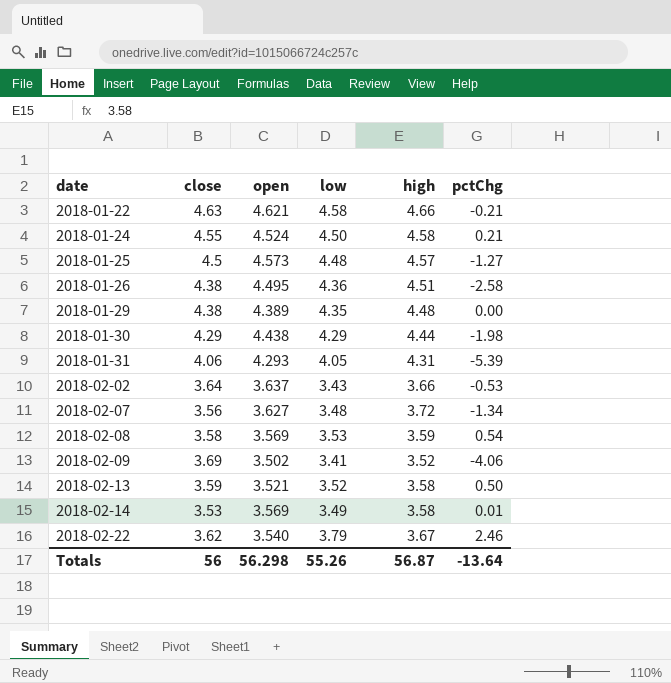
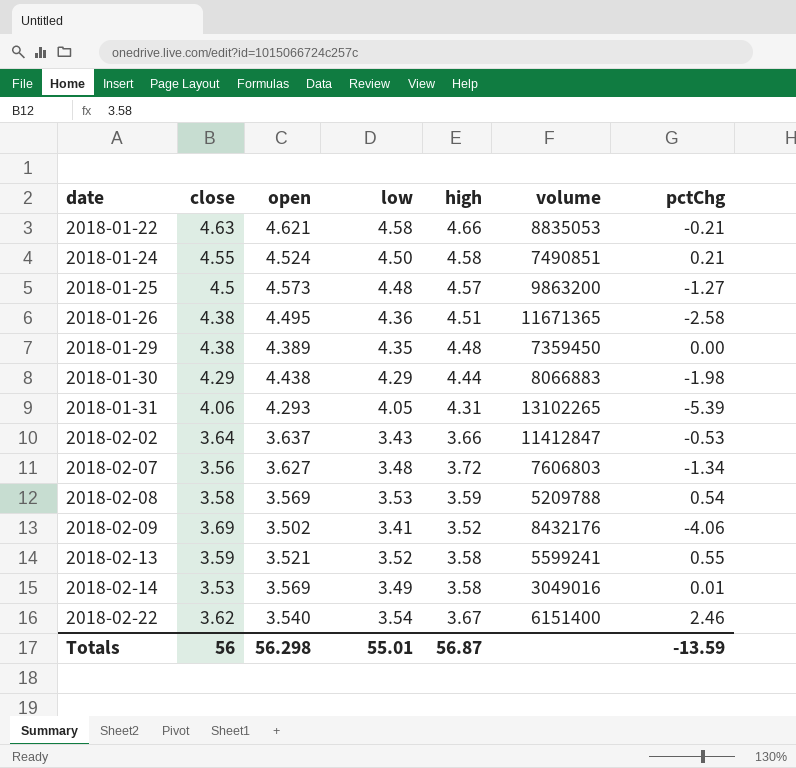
column volume | position: none -> 6
2018-02-13 | pctChg: 0.50 -> 0.55
2018-02-22 | low: 3.79 -> 3.54
Totals | low: 55.26 -> 55.01
Totals | pctChg: -13.64 -> -13.59

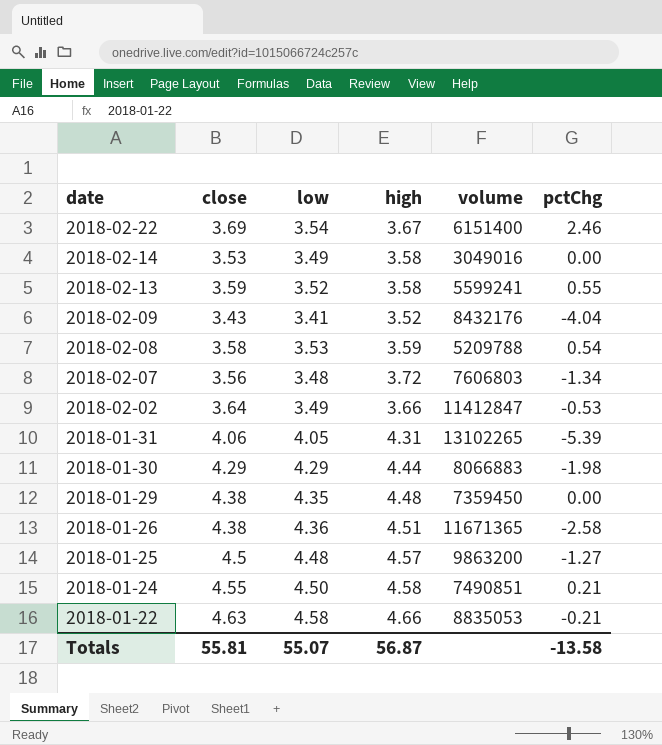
row order: date ascending -> date descending
column open | position: 3 -> none
2018-02-22 | close: 3.62 -> 3.69
2018-02-14 | pctChg: 0.01 -> 0.00
2018-02-09 | close: 3.69 -> 3.43
2018-02-09 | pctChg: -4.06 -> -4.04
2018-02-02 | low: 3.43 -> 3.49
Totals | close: 56 -> 55.81
Totals | low: 55.01 -> 55.07
Totals | pctChg: -13.59 -> -13.58

